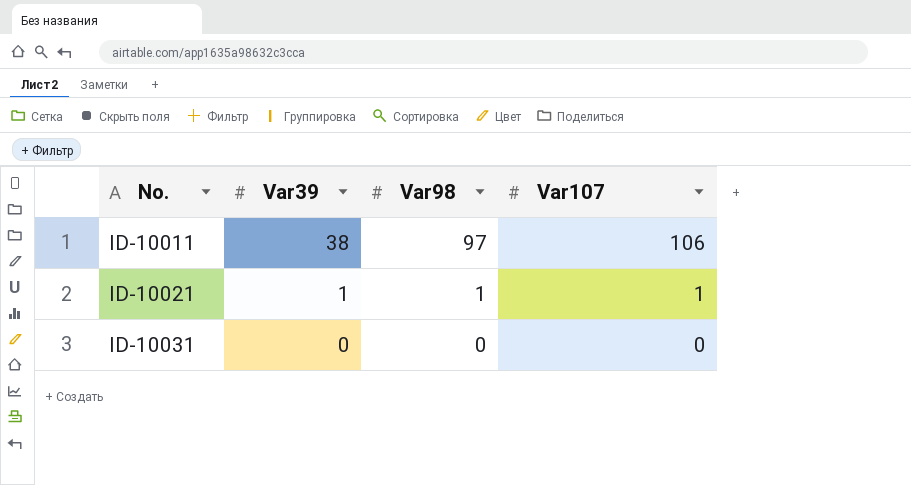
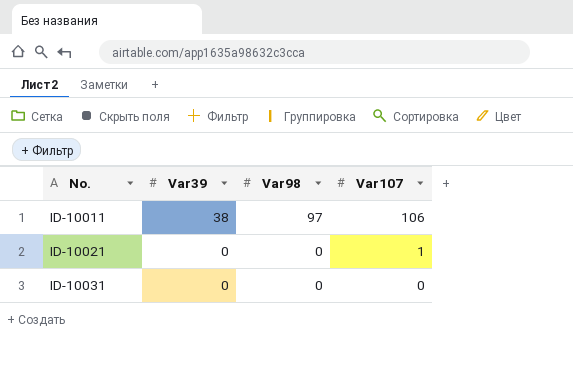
ID-10021 | Var39: 1 -> 0
ID-10021 | Var98: 1 -> 0

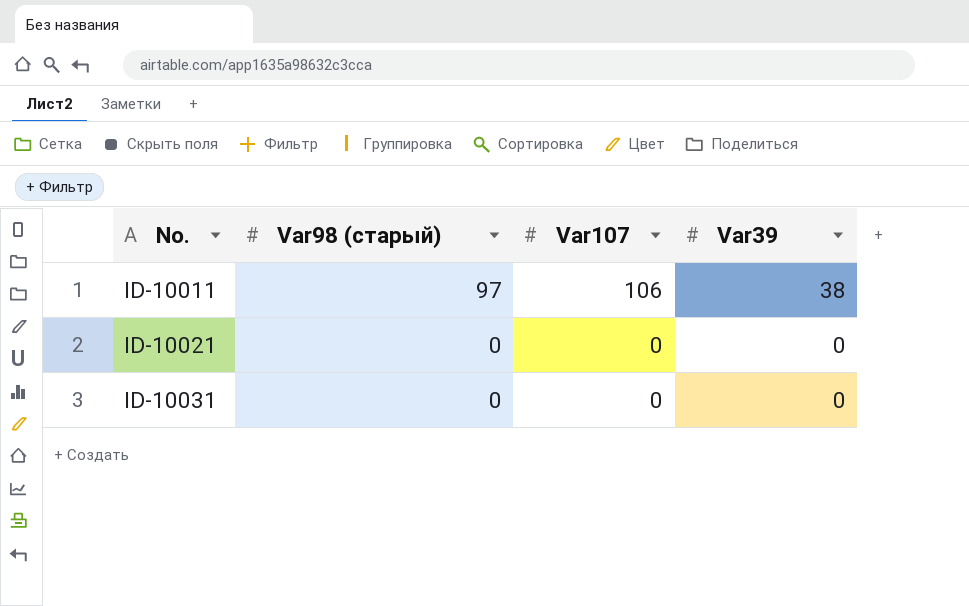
column name: Var98 -> Var98 (старый)
column Var39 | position: 2 -> 4
ID-10021 | Var107: 1 -> 0

